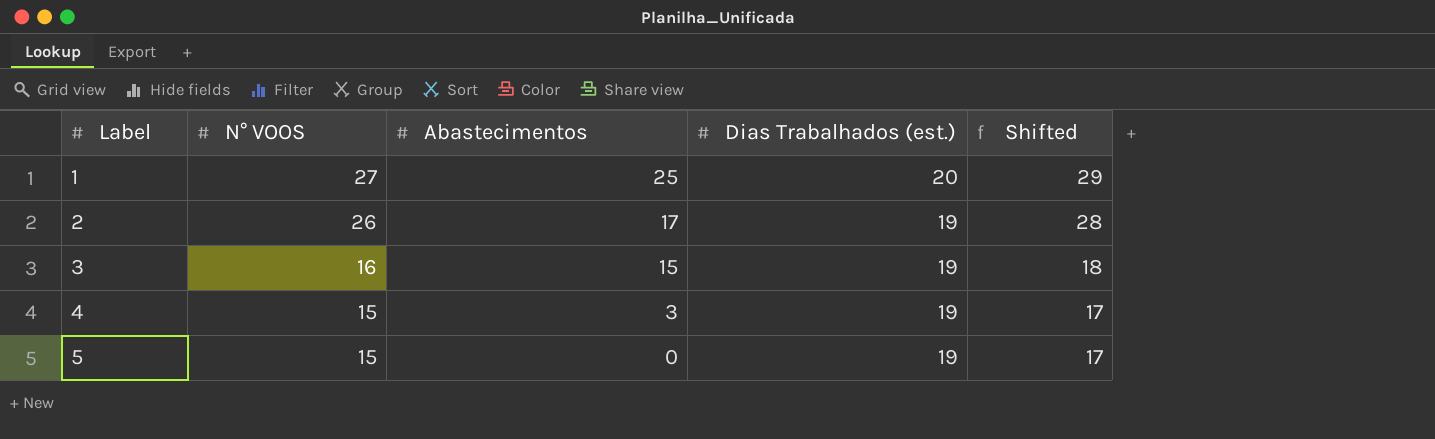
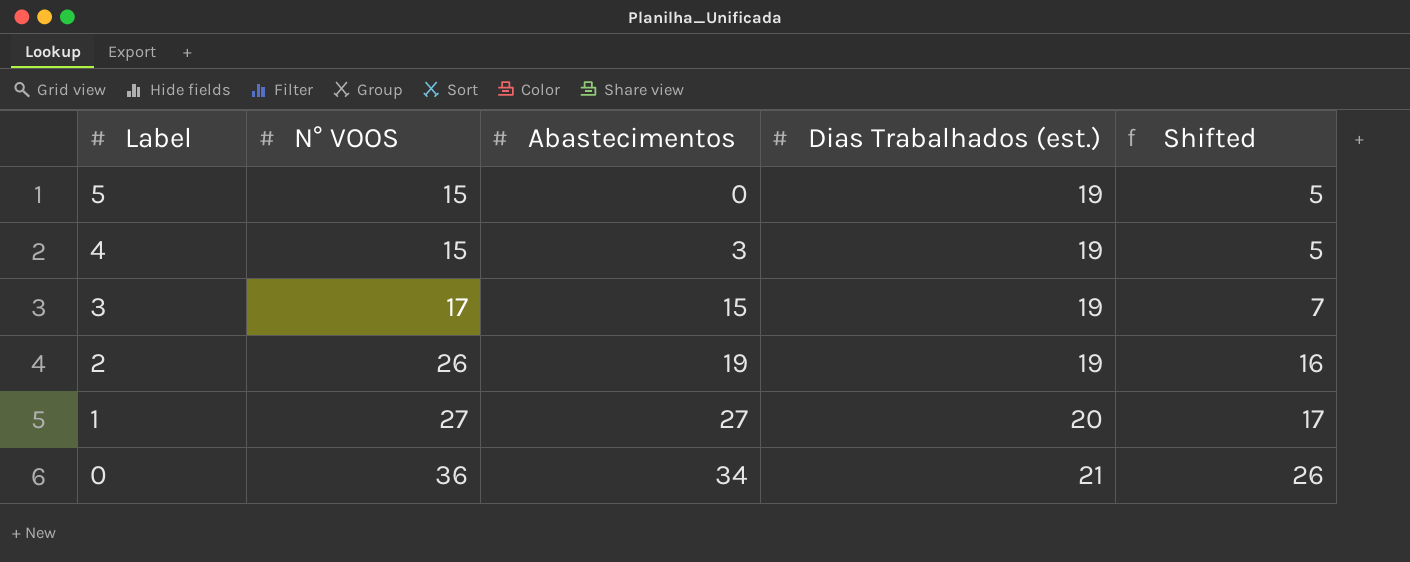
row order: Label ascending -> Label descending
column Shifted | formula: [N° VOOS] + 2 -> [N° VOOS] - 10
3 | N° VOOS: 16 -> 17
2 | Abastecimentos: 17 -> 19
1 | Abastecimentos: 25 -> 27
row 0: none -> 36 | 34 | 21 | 26

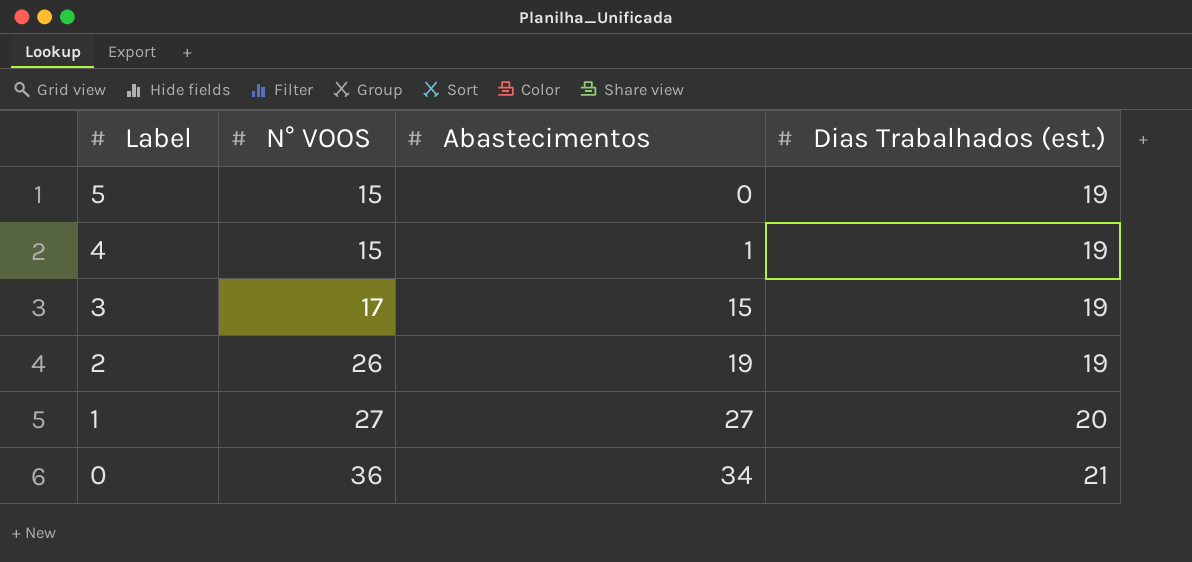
column Shifted | formula: [N° VOOS] - 10 -> none
4 | Abastecimentos: 3 -> 1

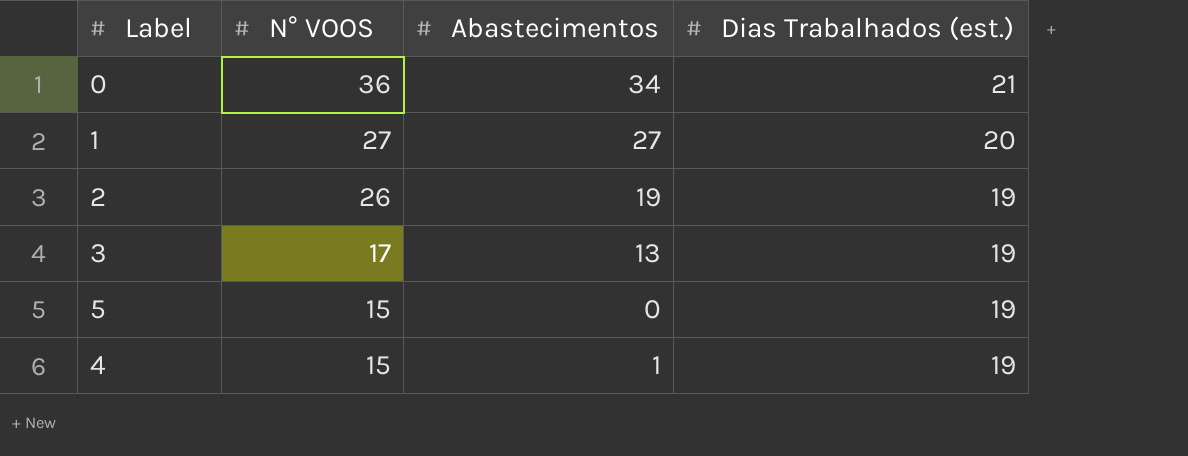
row order: Label descending -> N° VOOS descending
3 | Abastecimentos: 15 -> 13

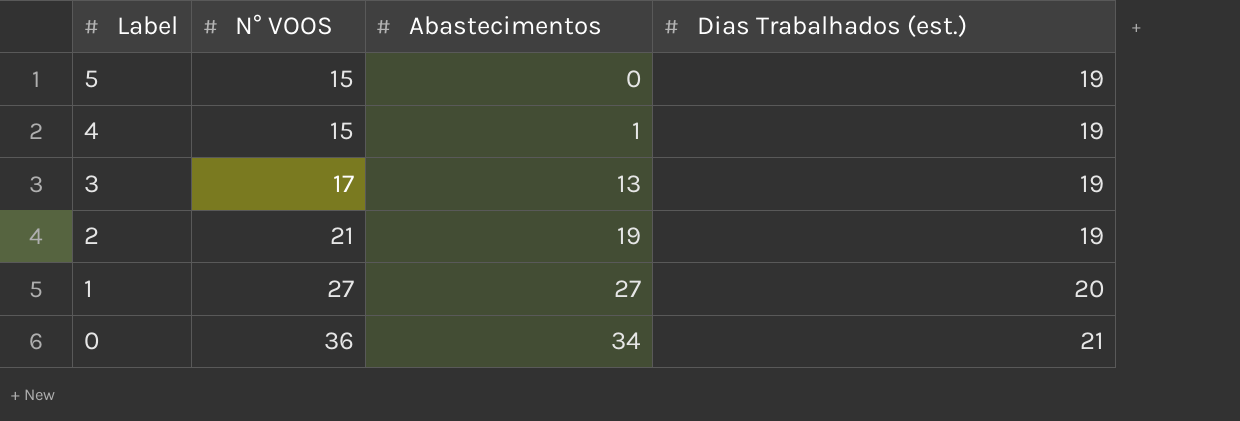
row order: N° VOOS descending -> Label descending
2 | N° VOOS: 26 -> 21

